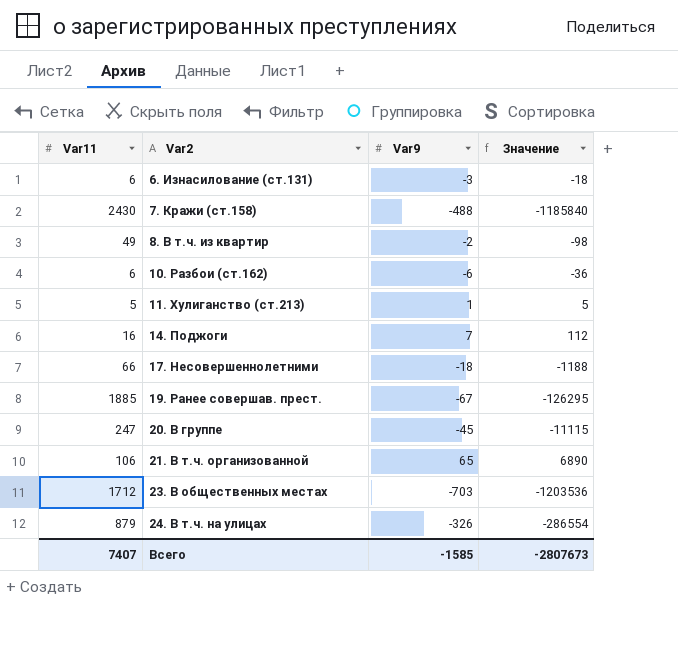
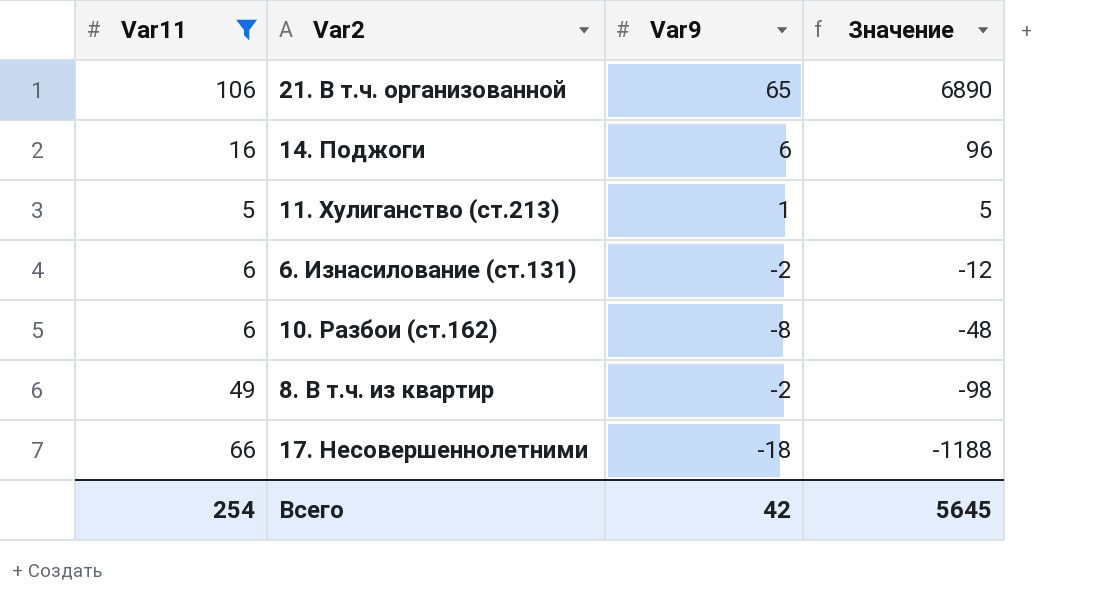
filter: none -> Var11 <= 106
row order: Var2 ascending -> Значение descending
14. Поджоги | Var9: 7 -> 6
14. Поджоги | Значение: 112 -> 96
6. Изнасилование (ст.131) | Var9: -3 -> -2
6. Изнасилование (ст.131) | Значение: -18 -> -12
10. Разбои (ст.162) | Var9: -6 -> -8
10. Разбои (ст.162) | Значение: -36 -> -48
Всего | Var11: 7407 -> 254
Всего | Var9: -1585 -> 42
Всего | Значение: -2807673 -> 5645

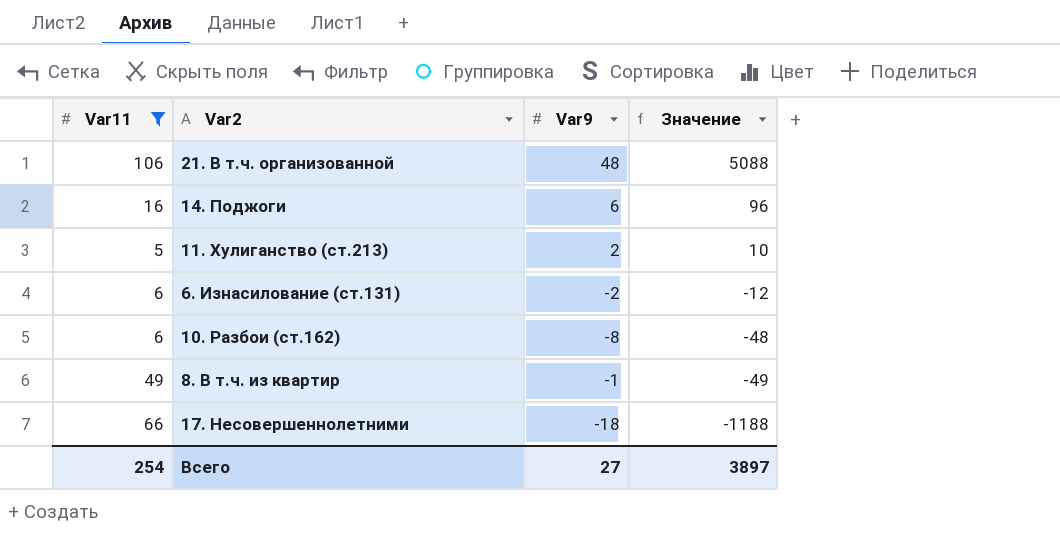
21. В т.ч. организованной | Var9: 65 -> 48
21. В т.ч. организованной | Значение: 6890 -> 5088
11. Хулиганство (ст.213) | Var9: 1 -> 2
11. Хулиганство (ст.213) | Значение: 5 -> 10
8. В т.ч. из квартир | Var9: -2 -> -1
8. В т.ч. из квартир | Значение: -98 -> -49
Всего | Var9: 42 -> 27
Всего | Значение: 5645 -> 3897

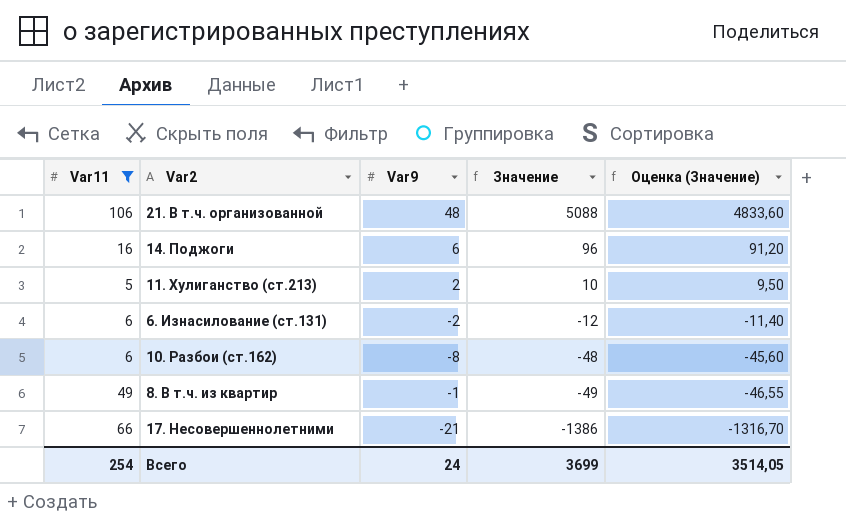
column Оценка (Значение) | formula: none -> [Значение] * 0,95
17. Несовершеннолетними | Var9: -18 -> -21
17. Несовершеннолетними | Значение: -1188 -> -1386
Всего | Var9: 27 -> 24
Всего | Значение: 3897 -> 3699

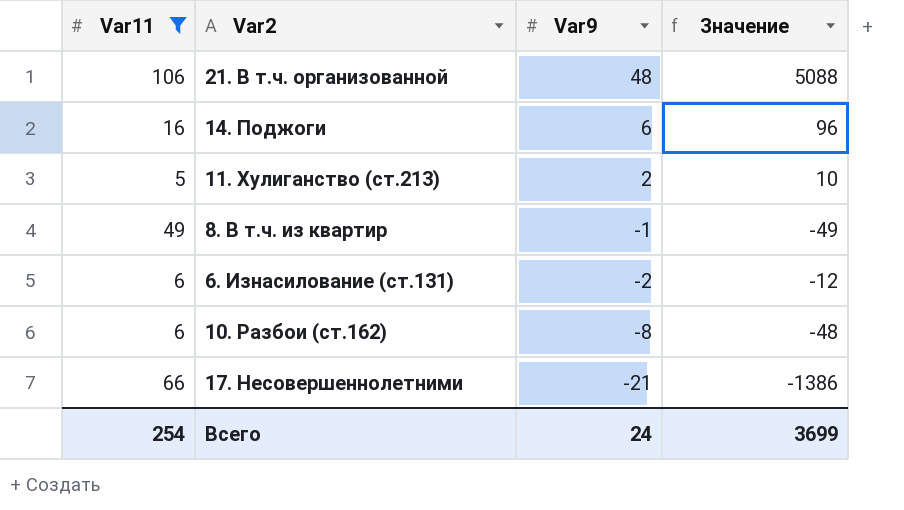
row order: Значение descending -> Var9 descending
column Оценка (Значение) | formula: [Значение] * 0,95 -> none

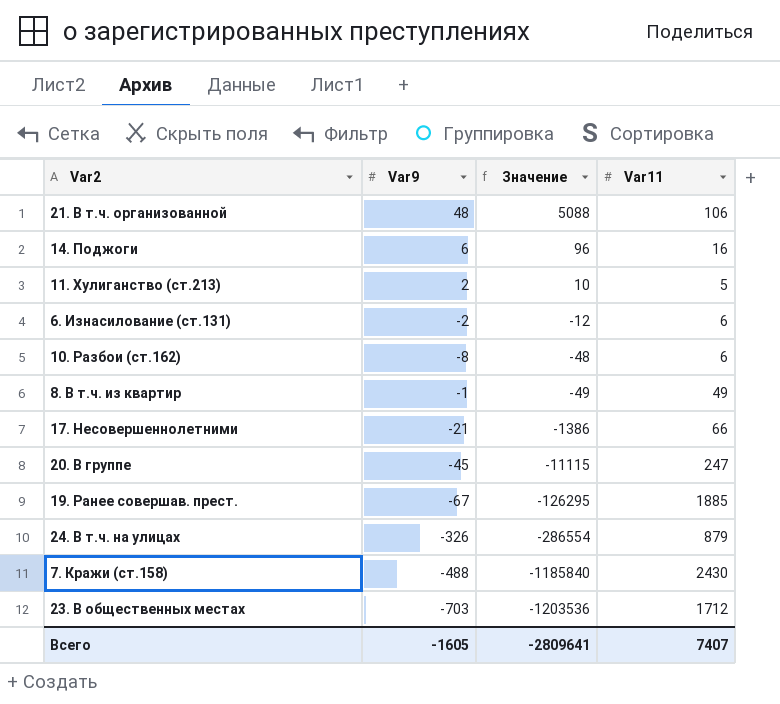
filter: Var11 <= 106 -> none
row order: Var9 descending -> Значение descending
column Var11 | position: 1 -> 4
Всего | Var9: 24 -> -1605
Всего | Значение: 3699 -> -2809641
Всего | Var11: 254 -> 7407

